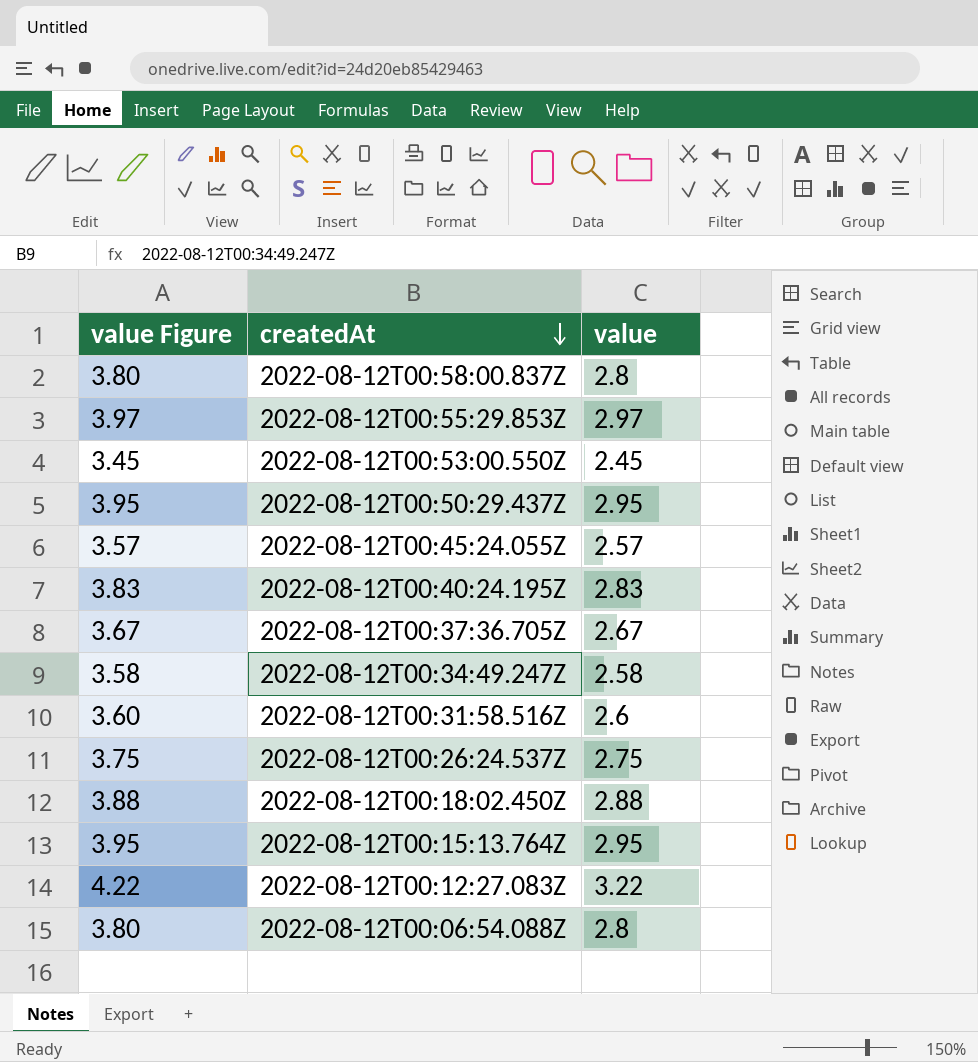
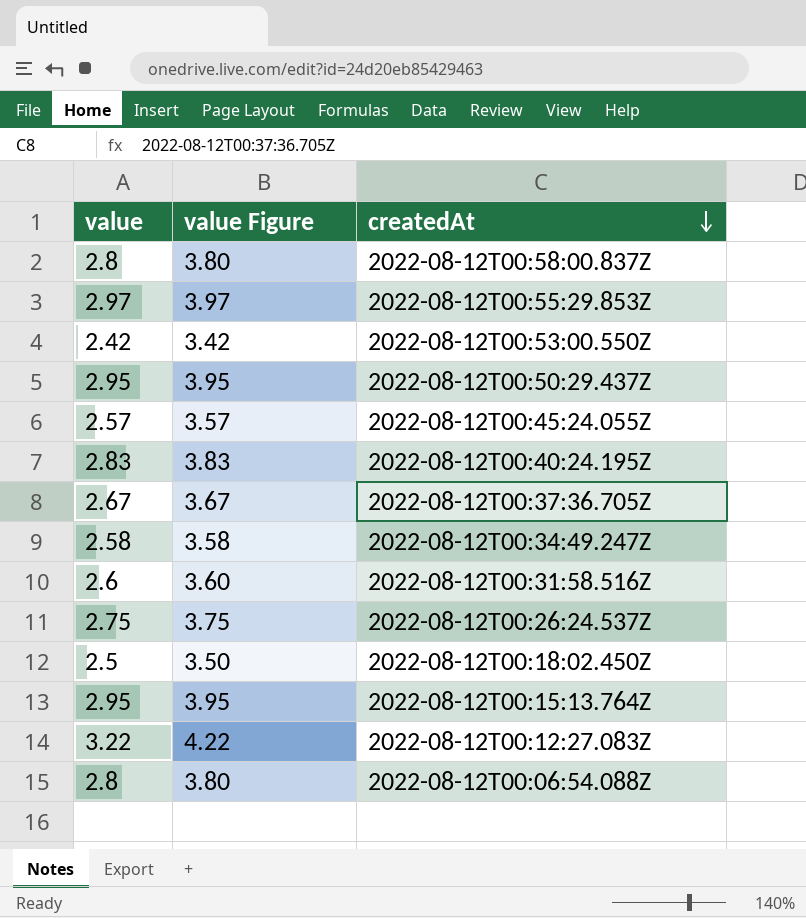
column value | position: 3 -> 1
2022-08-12T00:53:00.550Z | value: 2.45 -> 2.42
2022-08-12T00:53:00.550Z | value Figure: 3.45 -> 3.42
2022-08-12T00:18:02.450Z | value: 2.88 -> 2.5
2022-08-12T00:18:02.450Z | value Figure: 3.88 -> 3.50

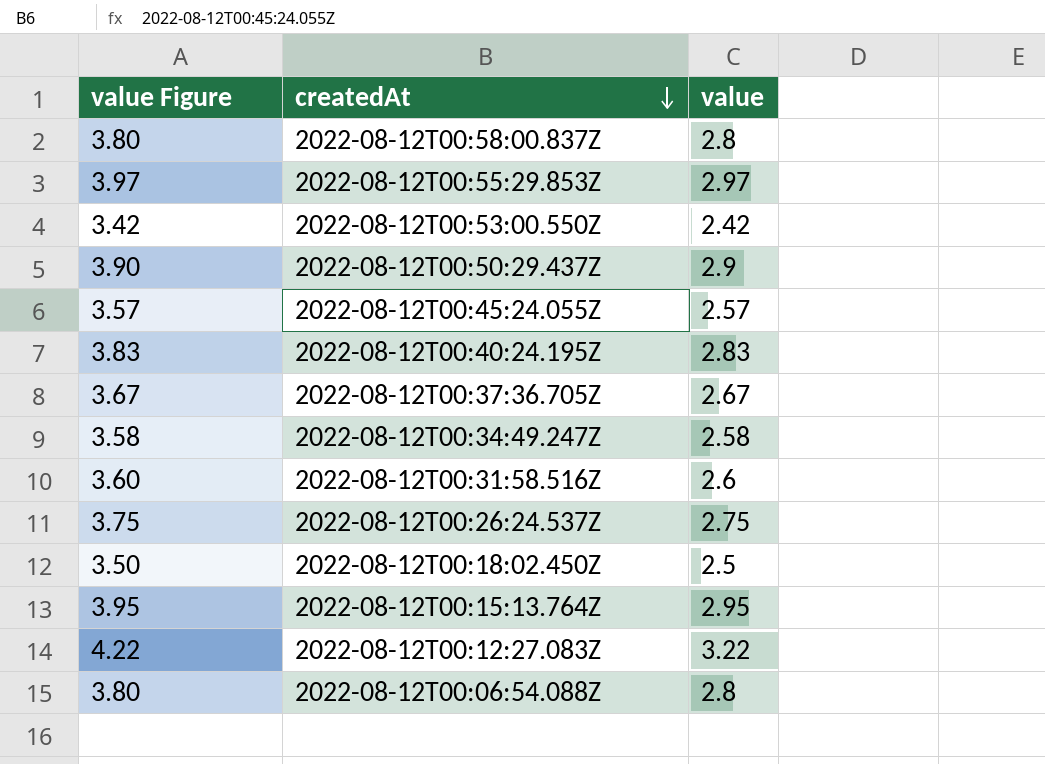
column value | position: 1 -> 3
2022-08-12T00:50:29.437Z | value Figure: 3.95 -> 3.90
2022-08-12T00:50:29.437Z | value: 2.95 -> 2.9

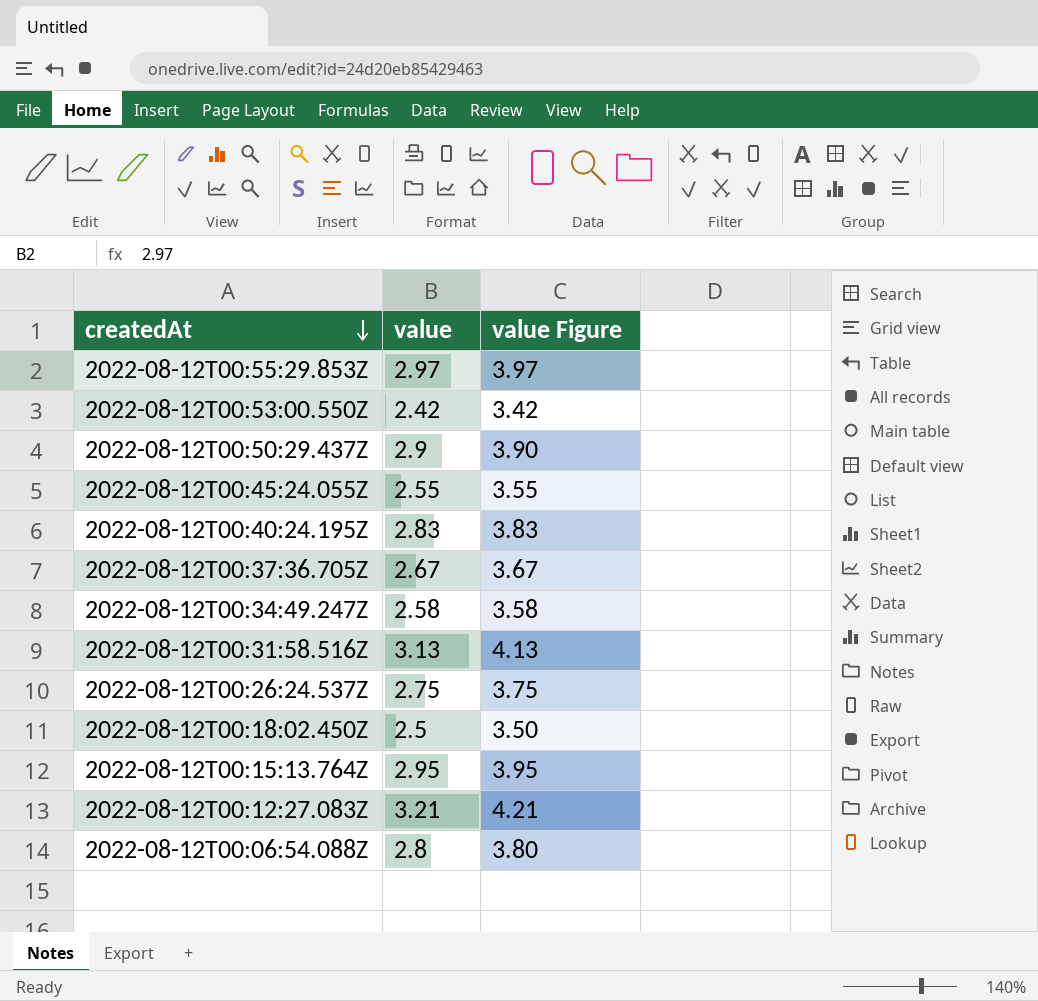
column value Figure | position: 1 -> 3
row 2022-08-12T00:58:00.837Z: 3.80 | 2.8 -> none
2022-08-12T00:45:24.055Z | value: 2.57 -> 2.55
2022-08-12T00:45:24.055Z | value Figure: 3.57 -> 3.55
2022-08-12T00:31:58.516Z | value: 2.6 -> 3.13
2022-08-12T00:31:58.516Z | value Figure: 3.60 -> 4.13
2022-08-12T00:12:27.083Z | value: 3.22 -> 3.21
2022-08-12T00:12:27.083Z | value Figure: 4.22 -> 4.21

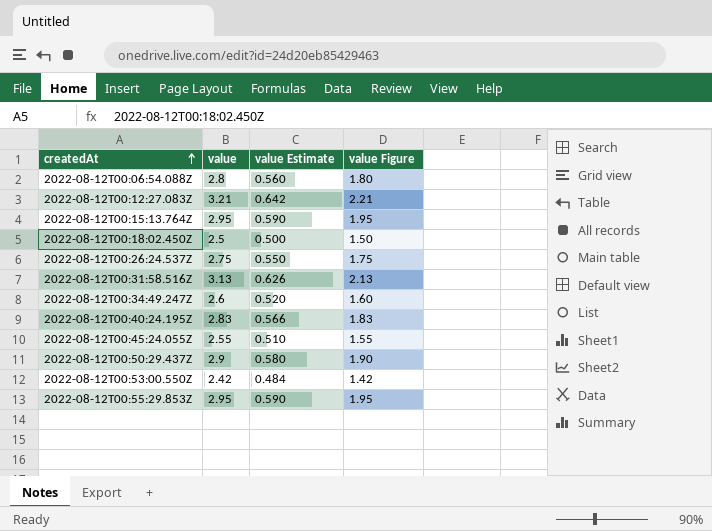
row order: createdAt descending -> createdAt ascending
column value Estimate | formula: none -> [value] * 0.2
column value Figure | formula: [value] + 1 -> [value] - 1
row 2022-08-12T00:37:36.705Z: 2.67 | 3.67 -> none
2022-08-12T00:34:49.247Z | value: 2.58 -> 2.6
2022-08-12T00:55:29.853Z | value: 2.97 -> 2.95

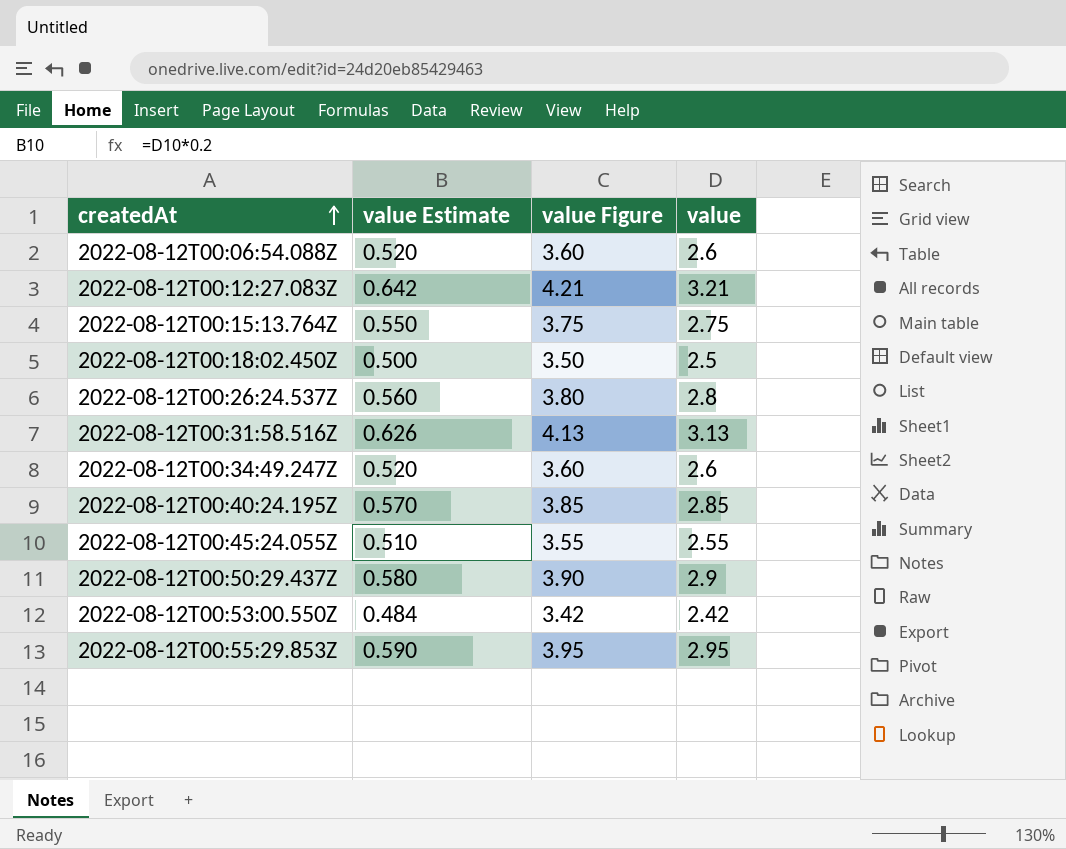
column value Figure | formula: [value] - 1 -> [value] + 1
column value | position: 2 -> 4
2022-08-12T00:06:54.088Z | value Estimate: 0.560 -> 0.520
2022-08-12T00:06:54.088Z | value: 2.8 -> 2.6
2022-08-12T00:15:13.764Z | value Estimate: 0.590 -> 0.550
2022-08-12T00:15:13.764Z | value: 2.95 -> 2.75
2022-08-12T00:26:24.537Z | value Estimate: 0.550 -> 0.560
2022-08-12T00:26:24.537Z | value: 2.75 -> 2.8
2022-08-12T00:40:24.195Z | value Estimate: 0.566 -> 0.570
2022-08-12T00:40:24.195Z | value: 2.83 -> 2.85

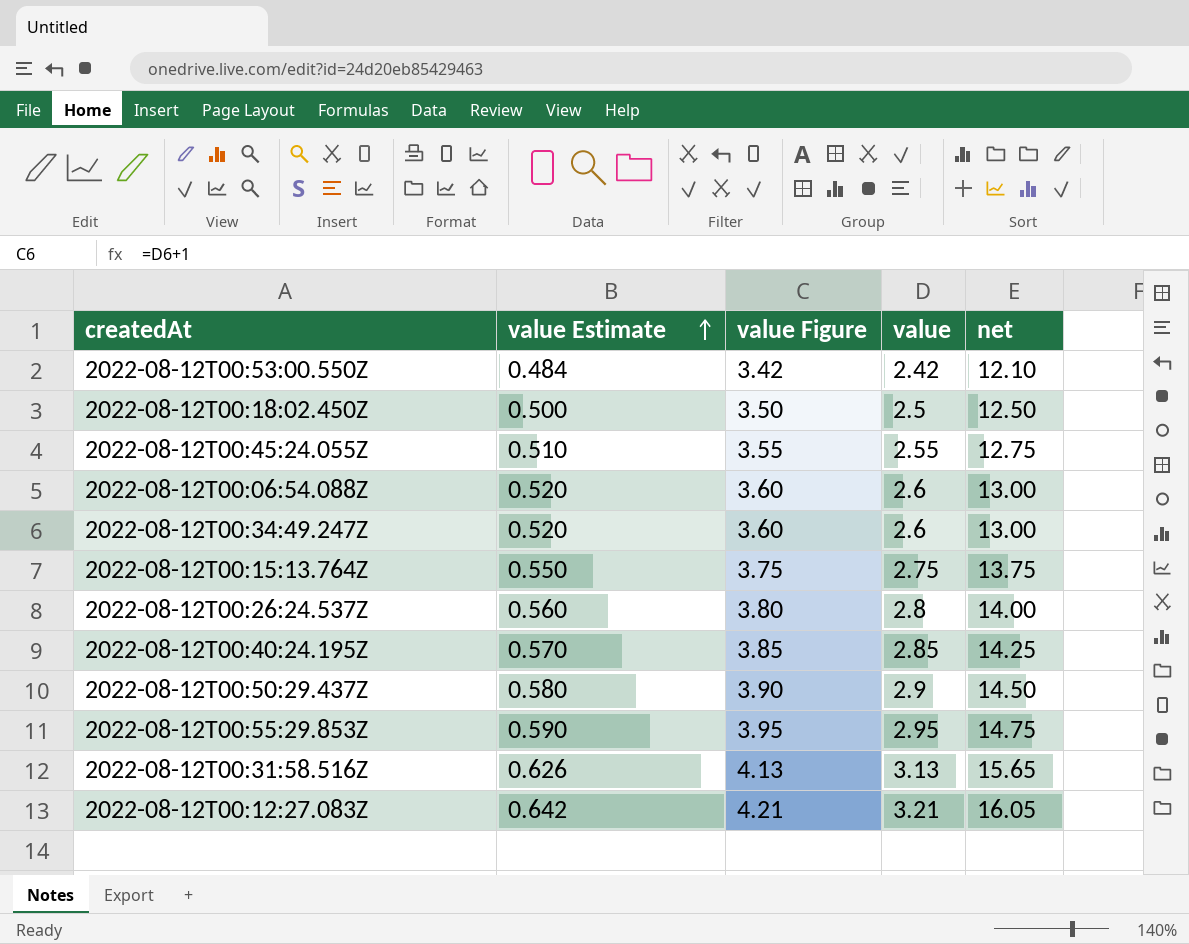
row order: createdAt ascending -> value Estimate ascending
column net | formula: none -> [value] * 5

